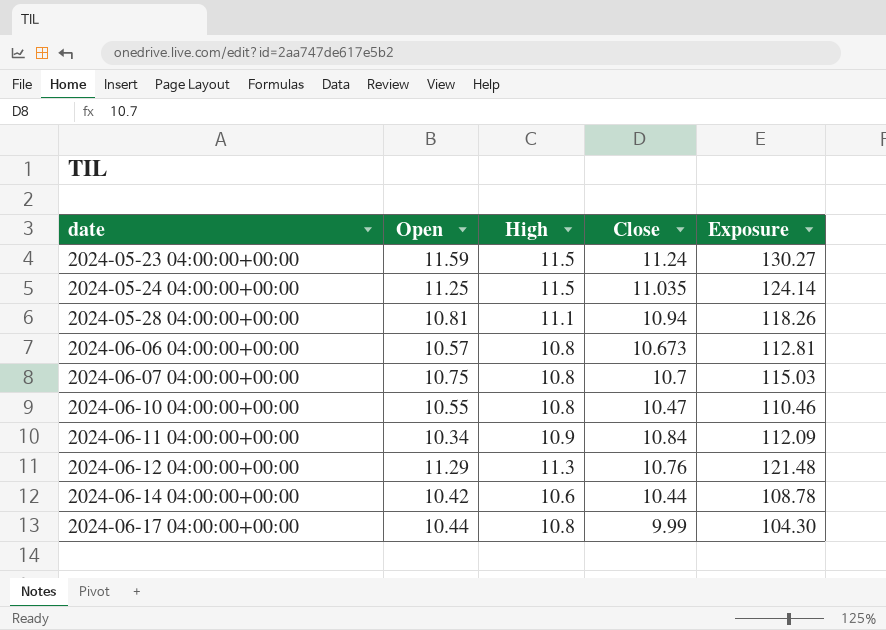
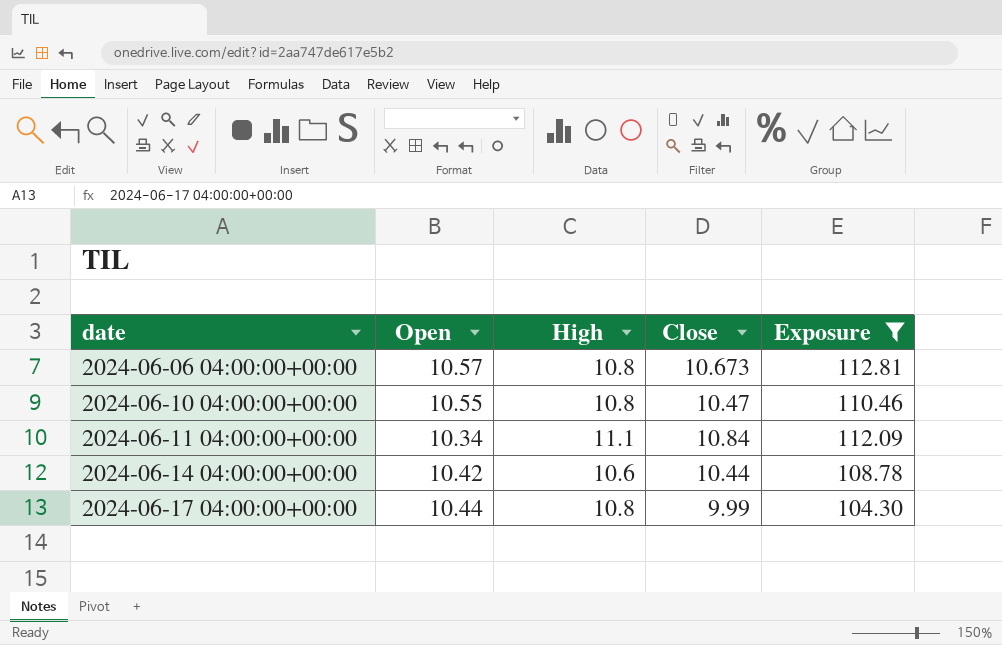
filter: none -> Exposure <= 112.81
2024-06-11 04:00:00+00:00 | High: 10.9 -> 11.1

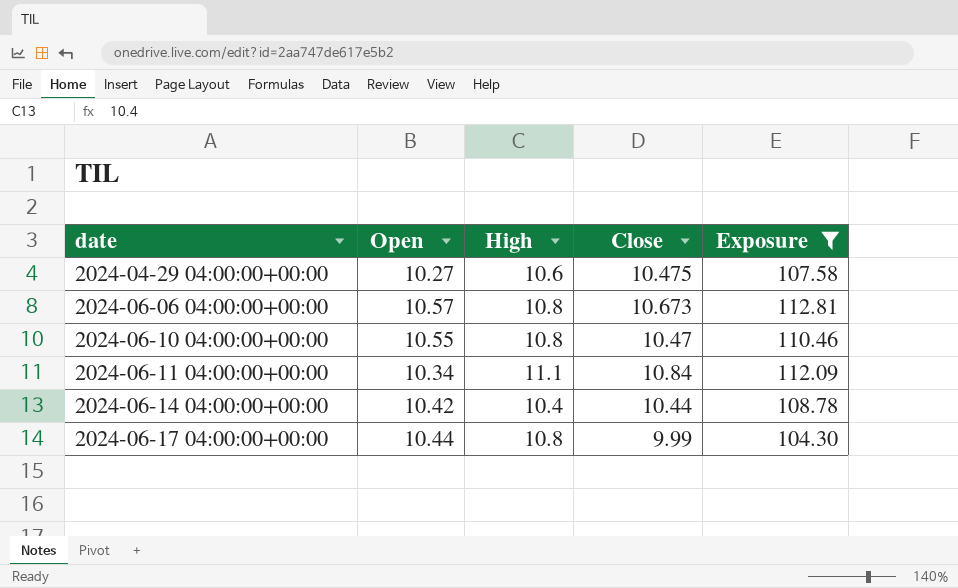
row 2024-04-29 04:00:00+00:00: none -> 10.27 | 10.6 | 10.475 | 107.58
2024-06-14 04:00:00+00:00 | High: 10.6 -> 10.4

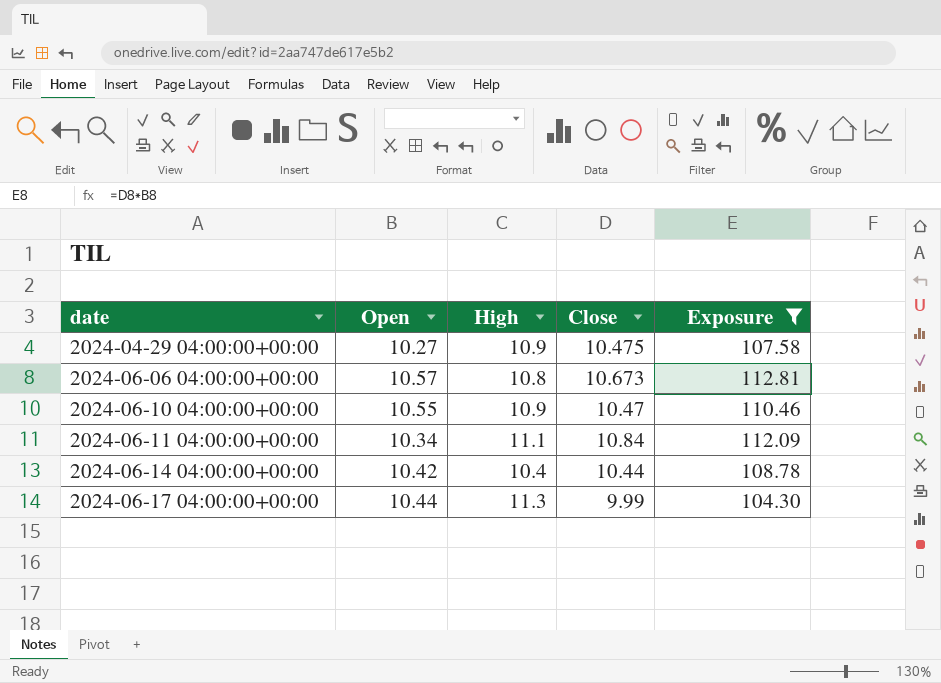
2024-04-29 04:00:00+00:00 | High: 10.6 -> 10.9
2024-06-10 04:00:00+00:00 | High: 10.8 -> 10.9
2024-06-17 04:00:00+00:00 | High: 10.8 -> 11.3

